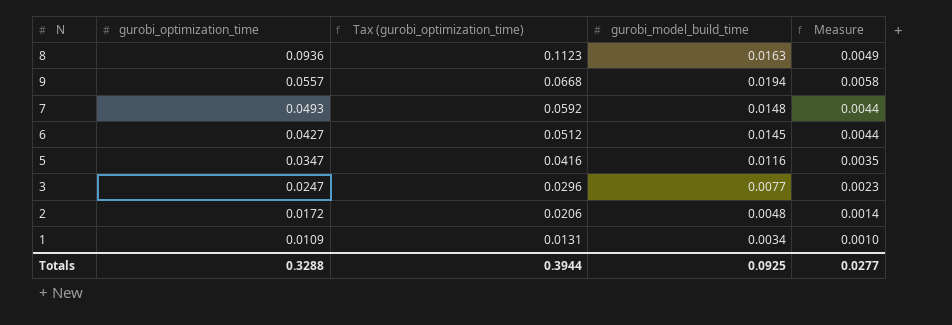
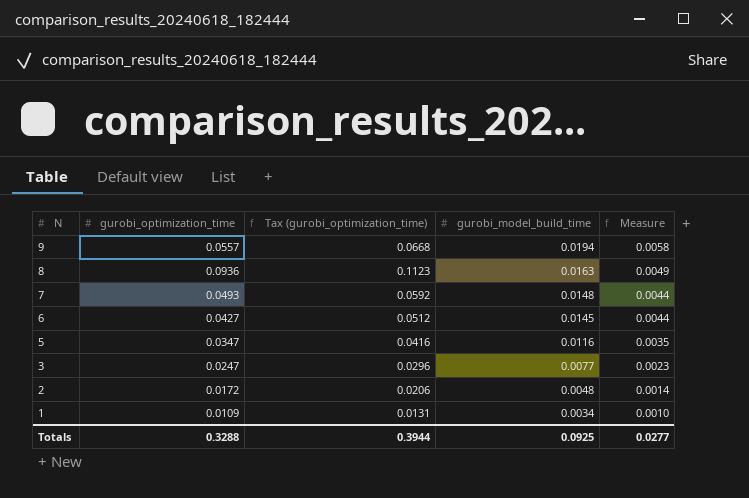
row order: gurobi_optimization_time descending -> N descending

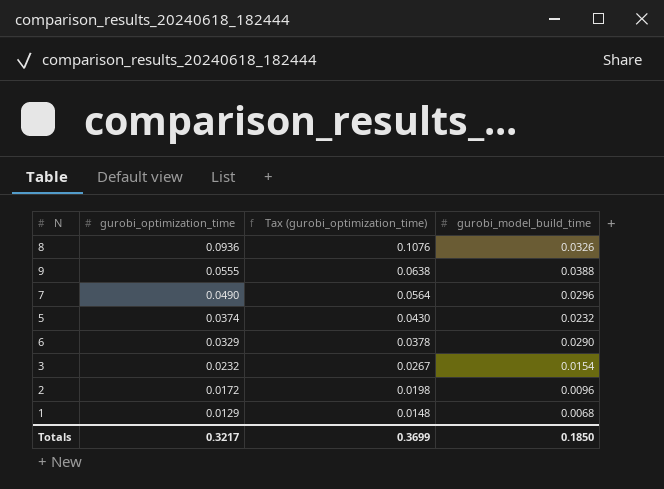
row order: N descending -> gurobi_optimization_time descending
column Measure | formula: [gurobi_model_build_time] * 0.3 -> none
column Tax (gurobi_optimization_time) | formula: [gurobi_optimization_time] * 1.2 -> [gurobi_optimization_time] * 1.15
8 | gurobi_model_build_time: 0.0163 -> 0.0326
9 | gurobi_optimization_time: 0.0557 -> 0.0555
9 | gurobi_model_build_time: 0.0194 -> 0.0388
7 | gurobi_optimization_time: 0.0493 -> 0.0490
7 | gurobi_model_build_time: 0.0148 -> 0.0296
5 | gurobi_optimization_time: 0.0347 -> 0.0374
5 | gurobi_model_build_time: 0.0116 -> 0.0232
6 | gurobi_optimization_time: 0.0427 -> 0.0329
6 | gurobi_model_build_time: 0.0145 -> 0.0290
3 | gurobi_optimization_time: 0.0247 -> 0.0232
3 | gurobi_model_build_time: 0.0077 -> 0.0154
2 | gurobi_model_build_time: 0.0048 -> 0.0096
1 | gurobi_optimization_time: 0.0109 -> 0.0129
1 | gurobi_model_build_time: 0.0034 -> 0.0068
Totals | gurobi_optimization_time: 0.3288 -> 0.3217
Totals | Tax (gurobi_optimization_time): 0.3944 -> 0.3699
Totals | gurobi_model_build_time: 0.0925 -> 0.1850

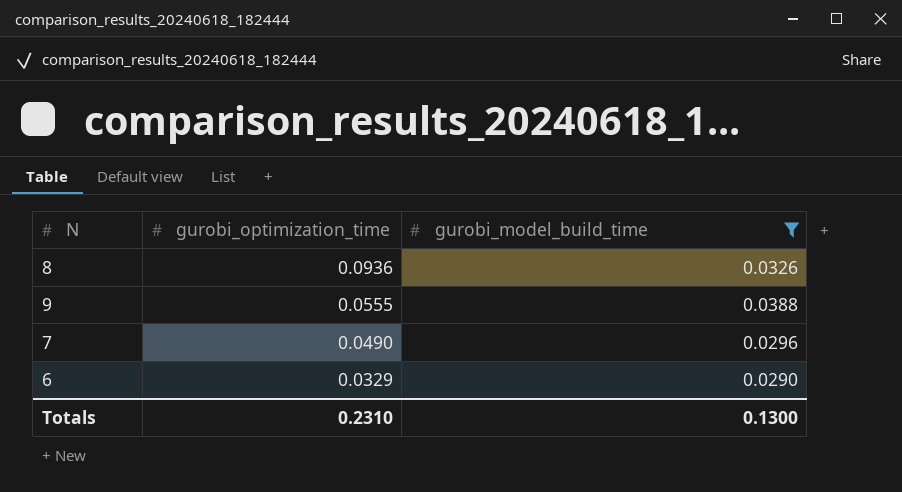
filter: none -> gurobi_model_build_time >= 0.0290
column Tax (gurobi_optimization_time) | formula: [gurobi_optimization_time] * 1.15 -> none
Totals | gurobi_optimization_time: 0.3217 -> 0.2310
Totals | gurobi_model_build_time: 0.1850 -> 0.1300

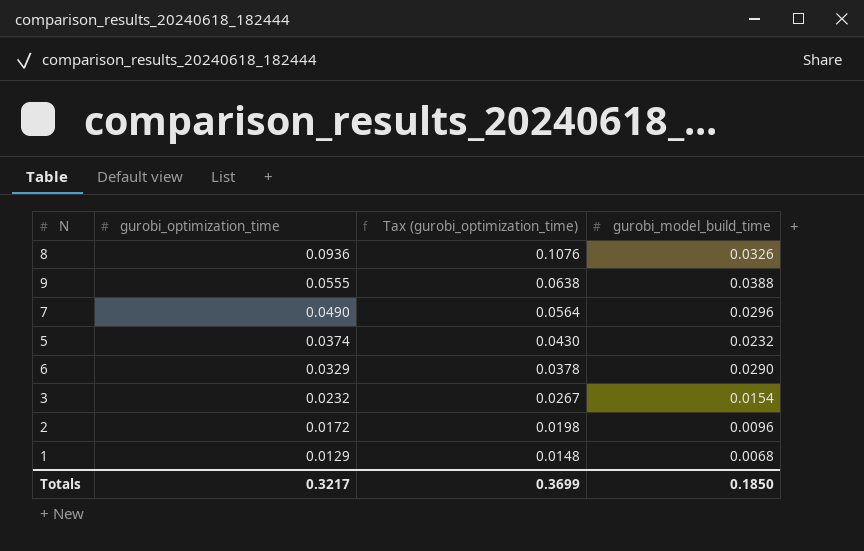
filter: gurobi_model_build_time >= 0.0290 -> none
column Tax (gurobi_optimization_time) | formula: none -> [gurobi_optimization_time] * 1.15
Totals | gurobi_optimization_time: 0.2310 -> 0.3217
Totals | gurobi_model_build_time: 0.1300 -> 0.1850

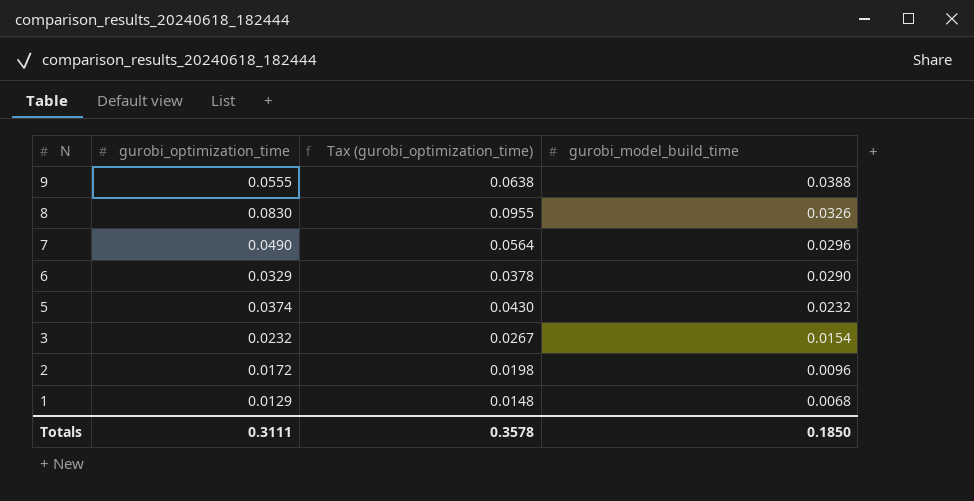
row order: gurobi_optimization_time descending -> N descending
8 | gurobi_optimization_time: 0.0936 -> 0.0830
8 | Tax (gurobi_optimization_time): 0.1076 -> 0.0955
Totals | gurobi_optimization_time: 0.3217 -> 0.3111
Totals | Tax (gurobi_optimization_time): 0.3699 -> 0.3578

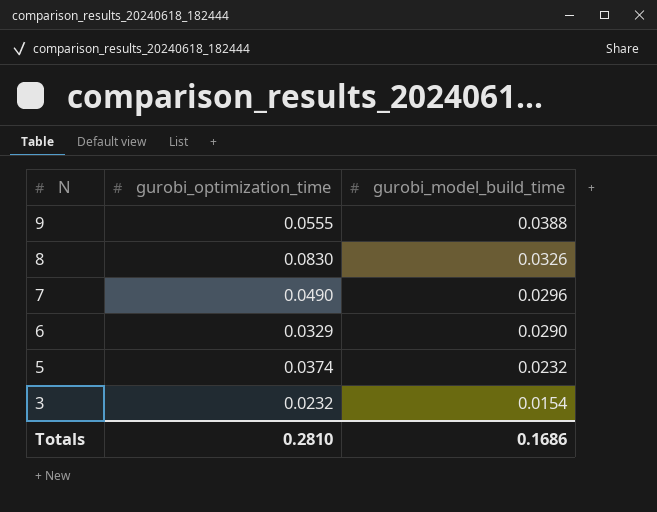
column Tax (gurobi_optimization_time) | formula: [gurobi_optimization_time] * 1.15 -> none
row 2: 0.0172 | 0.0198 | 0.0096 -> none
row 1: 0.0129 | 0.0148 | 0.0068 -> none
Totals | gurobi_optimization_time: 0.3111 -> 0.2810
Totals | gurobi_model_build_time: 0.1850 -> 0.1686

